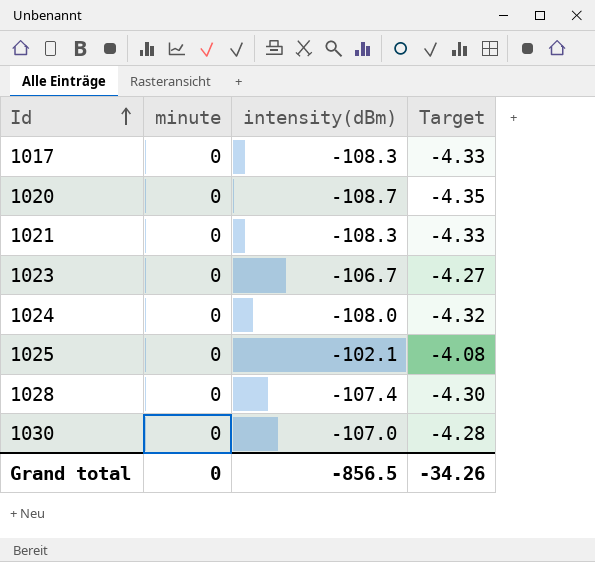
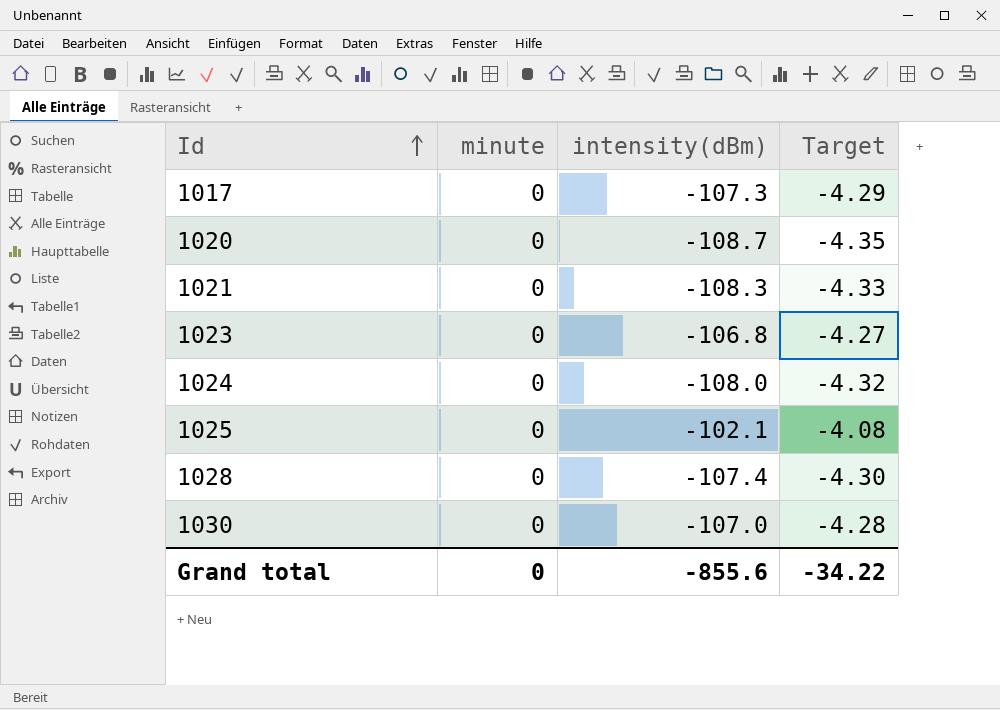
1017 | intensity(dBm): -108.3 -> -107.3
1017 | Target: -4.33 -> -4.29
1023 | intensity(dBm): -106.7 -> -106.8
Grand total | intensity(dBm): -856.5 -> -855.6
Grand total | Target: -34.26 -> -34.22

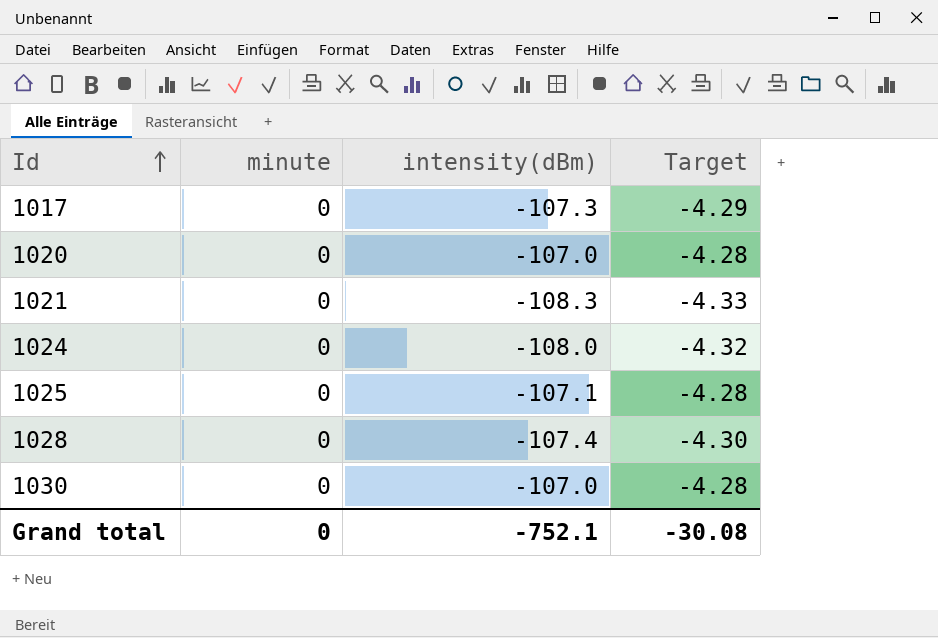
row 1023: 0 | -106.8 | -4.27 -> none
1020 | intensity(dBm): -108.7 -> -107.0
1020 | Target: -4.35 -> -4.28
1025 | intensity(dBm): -102.1 -> -107.1
1025 | Target: -4.08 -> -4.28
Grand total | intensity(dBm): -855.6 -> -752.1
Grand total | Target: -34.22 -> -30.08

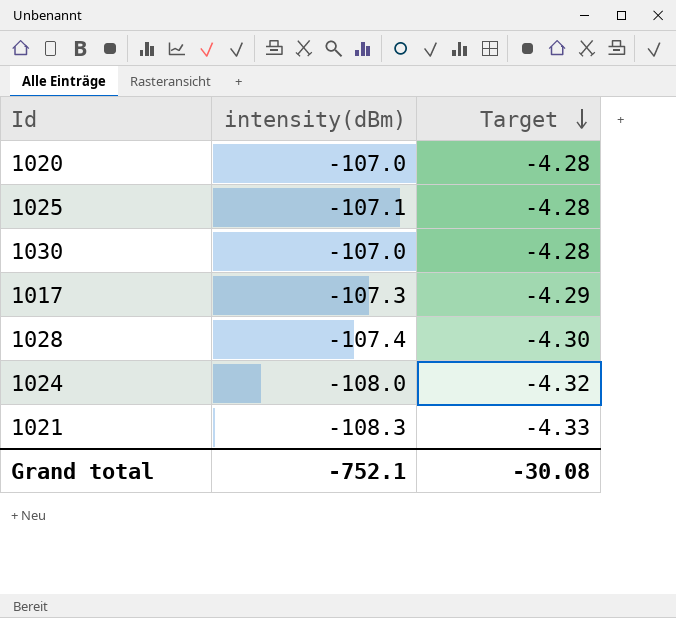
row order: Id ascending -> Target descending
column minute | position: 2 -> none

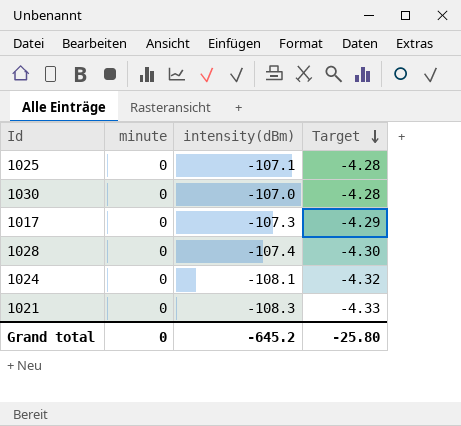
column minute | position: none -> 2
row 1020: -107.0 | -4.28 -> none
1024 | intensity(dBm): -108.0 -> -108.1
Grand total | intensity(dBm): -752.1 -> -645.2
Grand total | Target: -30.08 -> -25.80

